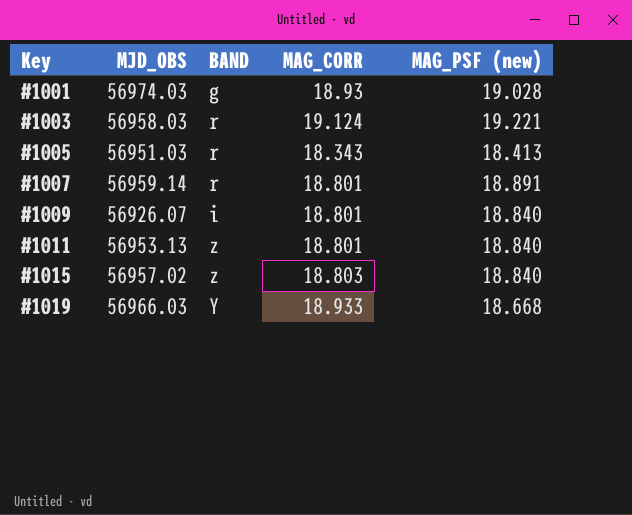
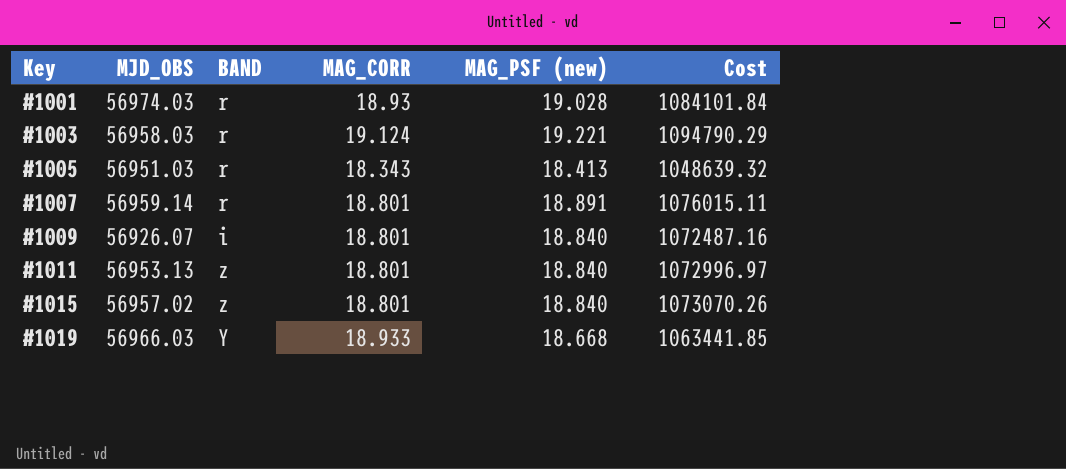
column Cost | formula: none -> [MJD_OBS] * [MAG_PSF (new)]
#1001 | BAND: g -> r
#1015 | MAG_CORR: 18.803 -> 18.801

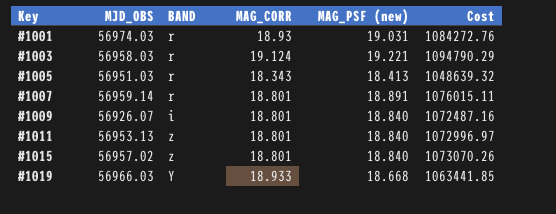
#1001 | MAG_PSF (new): 19.028 -> 19.031
#1001 | Cost: 1084101.84 -> 1084272.76

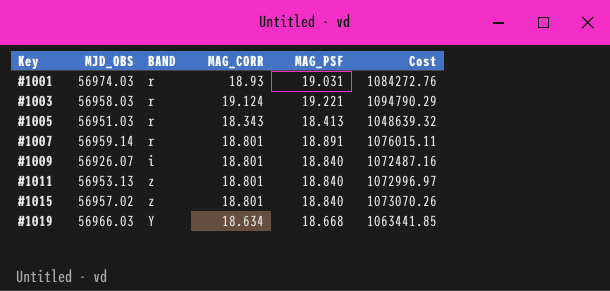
column name: MAG_PSF (new) -> MAG_PSF
#1019 | MAG_CORR: 18.933 -> 18.634

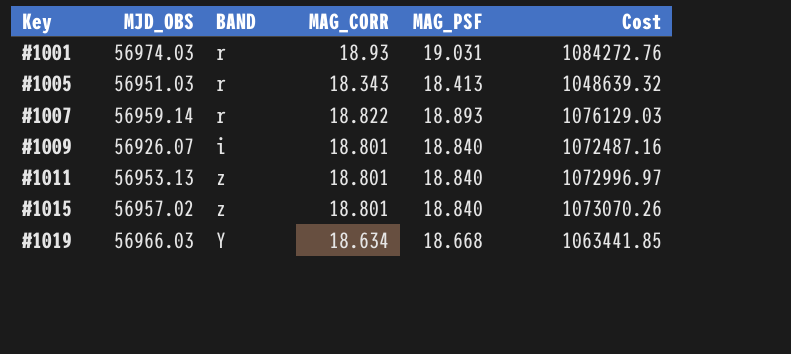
row #1003: 56958.03 | r | 19.124 | 19.221 | 1094790.29 -> none
#1007 | MAG_CORR: 18.801 -> 18.822
#1007 | MAG_PSF: 18.891 -> 18.893
#1007 | Cost: 1076015.11 -> 1076129.03

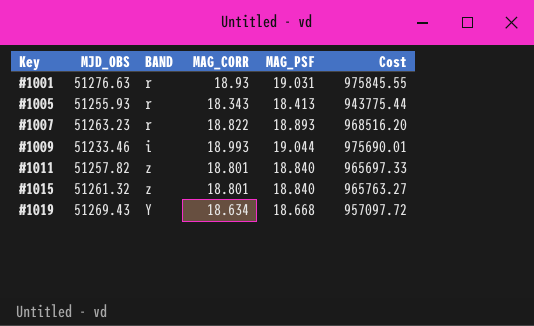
#1001 | MJD_OBS: 56974.03 -> 51276.63
#1001 | Cost: 1084272.76 -> 975845.55
#1005 | MJD_OBS: 56951.03 -> 51255.93
#1005 | Cost: 1048639.32 -> 943775.44
#1007 | MJD_OBS: 56959.14 -> 51263.23
#1007 | Cost: 1076129.03 -> 968516.20
#1009 | MJD_OBS: 56926.07 -> 51233.46
#1009 | MAG_CORR: 18.801 -> 18.993
#1009 | MAG_PSF: 18.840 -> 19.044
#1009 | Cost: 1072487.16 -> 975690.01
#1011 | MJD_OBS: 56953.13 -> 51257.82
#1011 | Cost: 1072996.97 -> 965697.33
#1015 | MJD_OBS: 56957.02 -> 51261.32
#1015 | Cost: 1073070.26 -> 965763.27
#1019 | MJD_OBS: 56966.03 -> 51269.43
#1019 | Cost: 1063441.85 -> 957097.72

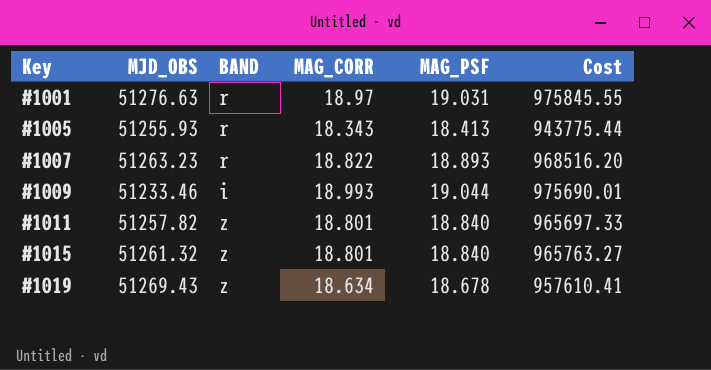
#1001 | MAG_CORR: 18.93 -> 18.97
#1019 | BAND: Y -> z
#1019 | MAG_PSF: 18.668 -> 18.678
#1019 | Cost: 957097.72 -> 957610.41

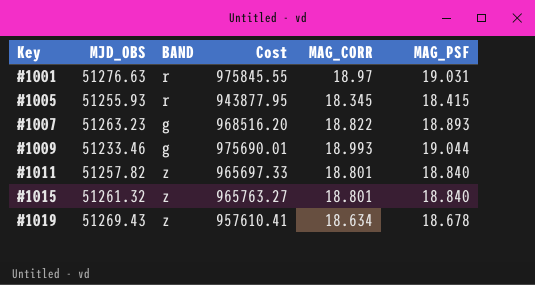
column Cost | position: 6 -> 4
#1005 | Cost: 943775.44 -> 943877.95
#1005 | MAG_CORR: 18.343 -> 18.345
#1005 | MAG_PSF: 18.413 -> 18.415
#1007 | BAND: r -> g
#1009 | BAND: i -> g

